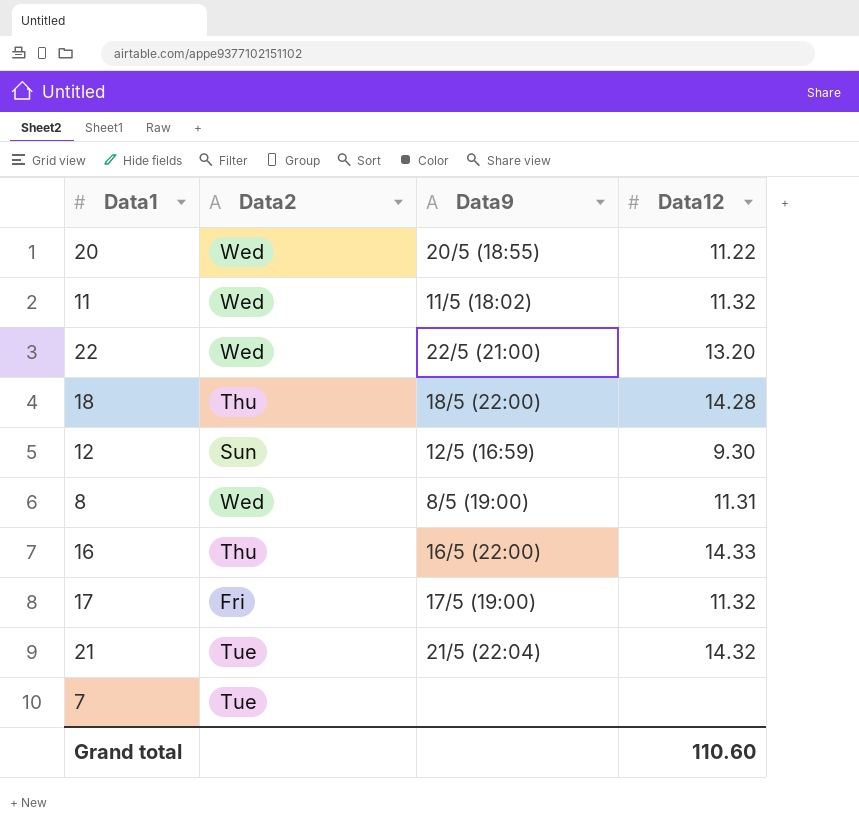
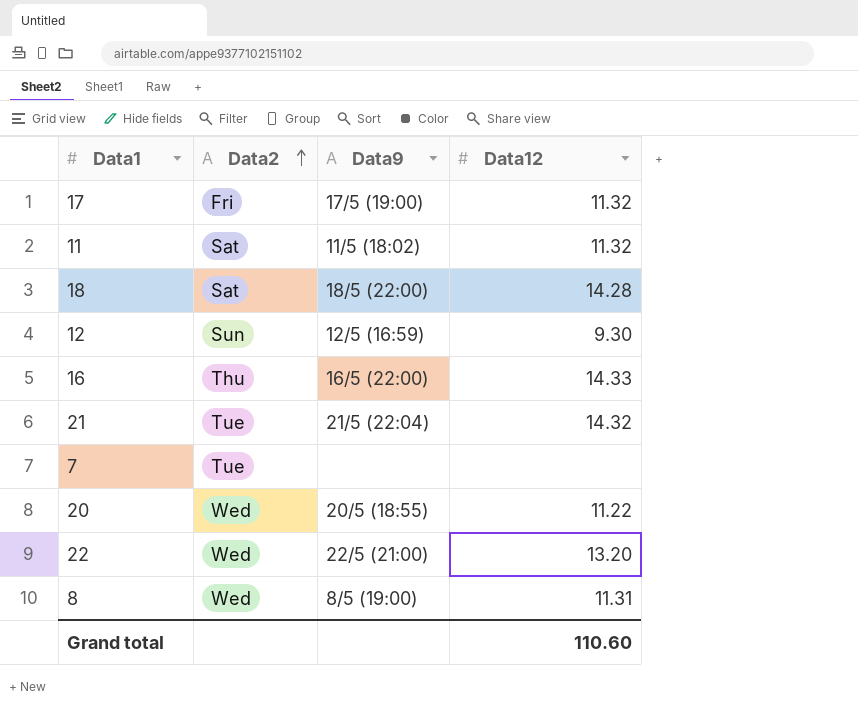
row order: none -> Data2 ascending
11 | Data2: Wed -> Sat
18 | Data2: Thu -> Sat

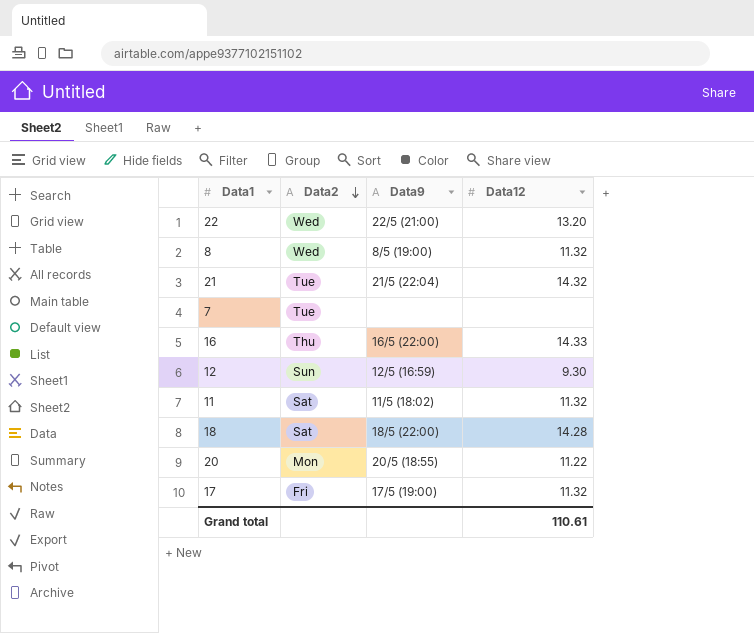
row order: Data2 ascending -> Data2 descending
8 | Data12: 11.31 -> 11.32
20 | Data2: Wed -> Mon
Grand total | Data12: 110.60 -> 110.61

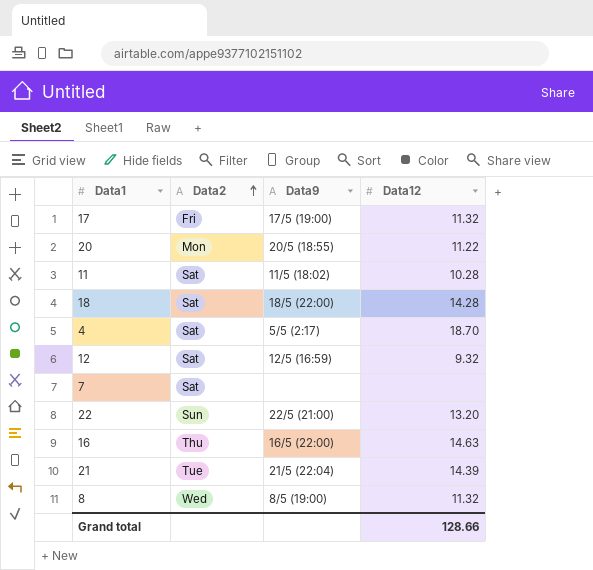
row order: Data2 descending -> Data2 ascending
11 | Data12: 11.32 -> 10.28
row 4: none -> Sat | 5/5 (2:17) | 18.70
12 | Data2: Sun -> Sat
12 | Data12: 9.30 -> 9.32
7 | Data2: Tue -> Sat
22 | Data2: Wed -> Sun
16 | Data12: 14.33 -> 14.63
21 | Data12: 14.32 -> 14.39
Grand total | Data12: 110.61 -> 128.66

